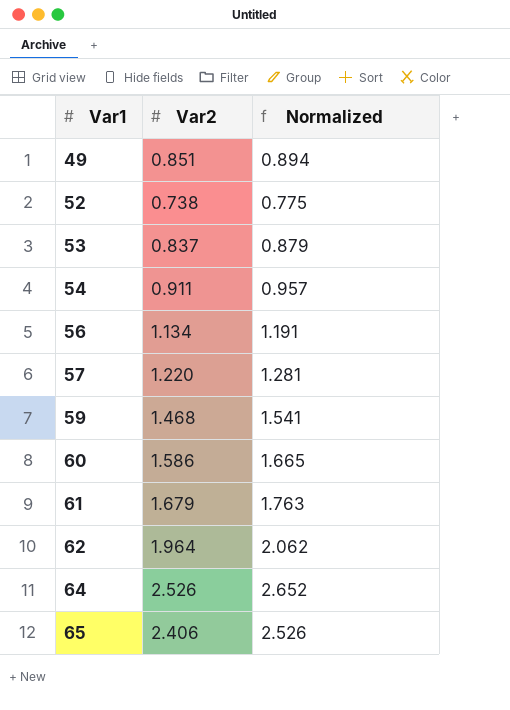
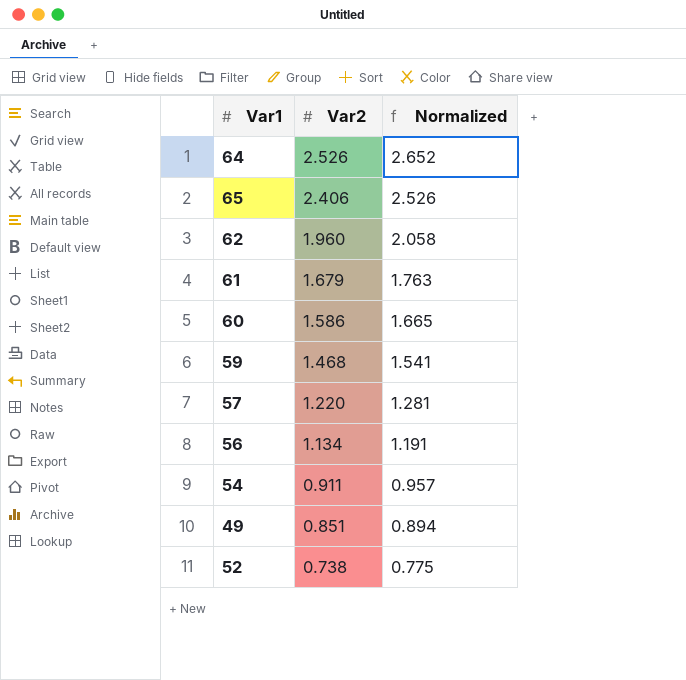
row order: Var1 ascending -> Var2 descending
row 53: 0.837 | 0.879 -> none
62 | Var2: 1.964 -> 1.960
62 | Normalized: 2.062 -> 2.058

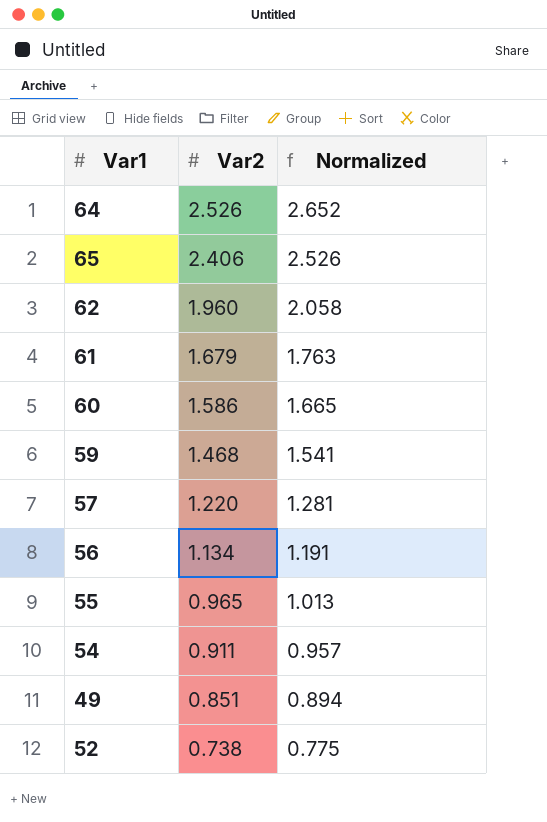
row 55: none -> 0.965 | 1.013

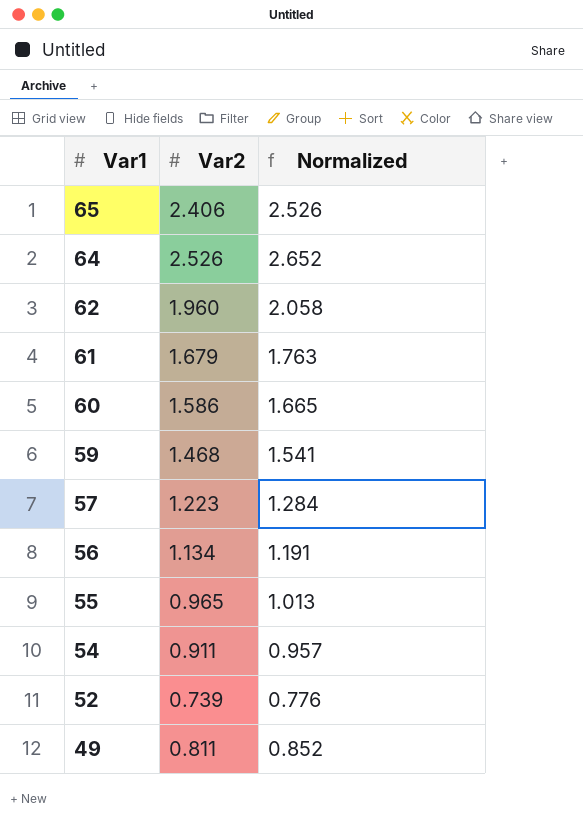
row order: Var2 descending -> Var1 descending
57 | Var2: 1.220 -> 1.223
57 | Normalized: 1.281 -> 1.284
52 | Var2: 0.738 -> 0.739
52 | Normalized: 0.775 -> 0.776
49 | Var2: 0.851 -> 0.811
49 | Normalized: 0.894 -> 0.852

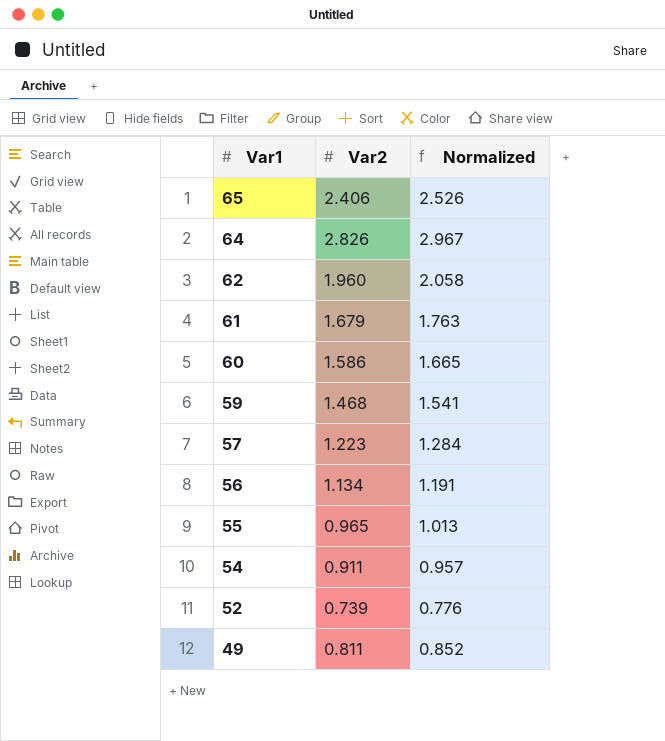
64 | Var2: 2.526 -> 2.826
64 | Normalized: 2.652 -> 2.967

